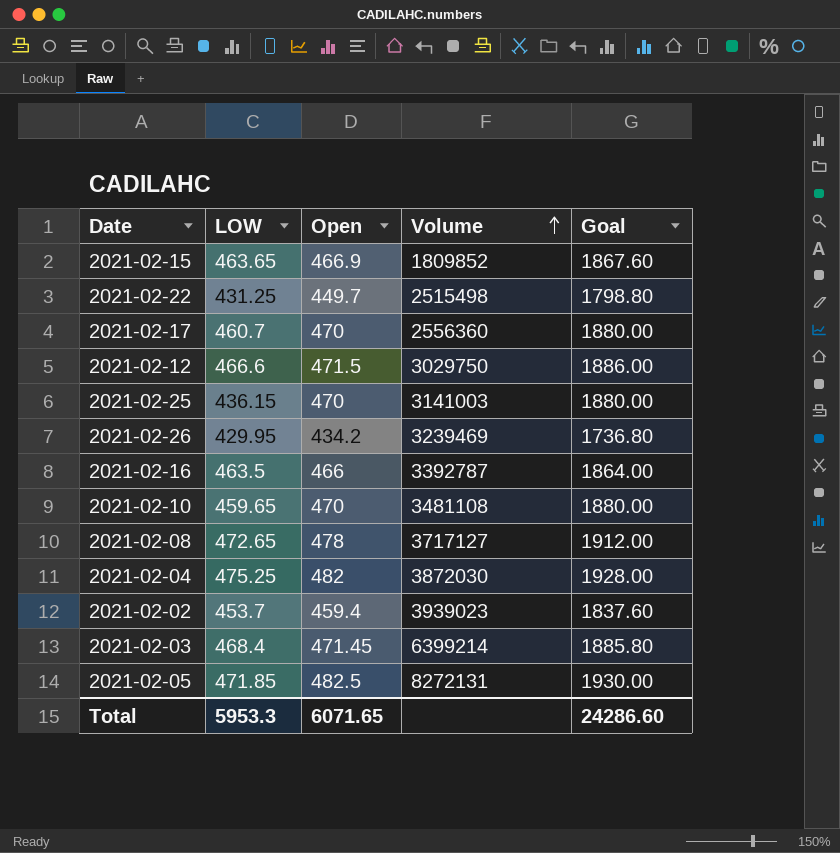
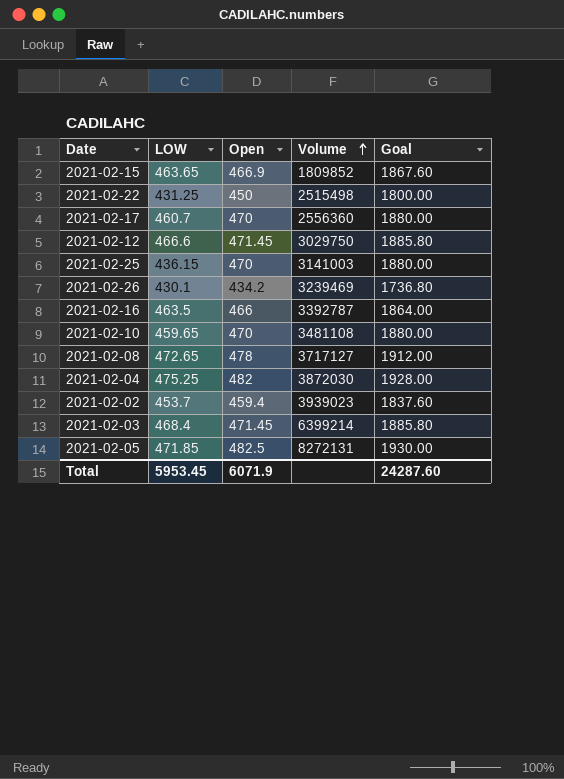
2021-02-22 | Open: 449.7 -> 450
2021-02-22 | Goal: 1798.80 -> 1800.00
2021-02-12 | Open: 471.5 -> 471.45
2021-02-12 | Goal: 1886.00 -> 1885.80
2021-02-26 | LOW: 429.95 -> 430.1
Total | LOW: 5953.3 -> 5953.45
Total | Open: 6071.65 -> 6071.9
Total | Goal: 24286.60 -> 24287.60

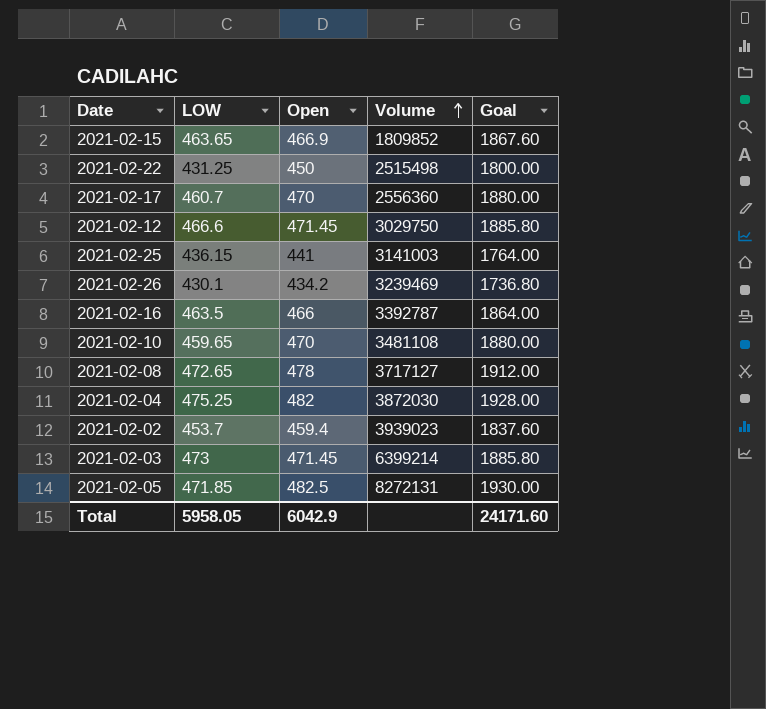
2021-02-25 | Open: 470 -> 441
2021-02-25 | Goal: 1880.00 -> 1764.00
2021-02-03 | LOW: 468.4 -> 473
Total | LOW: 5953.45 -> 5958.05
Total | Open: 6071.9 -> 6042.9
Total | Goal: 24287.60 -> 24171.60

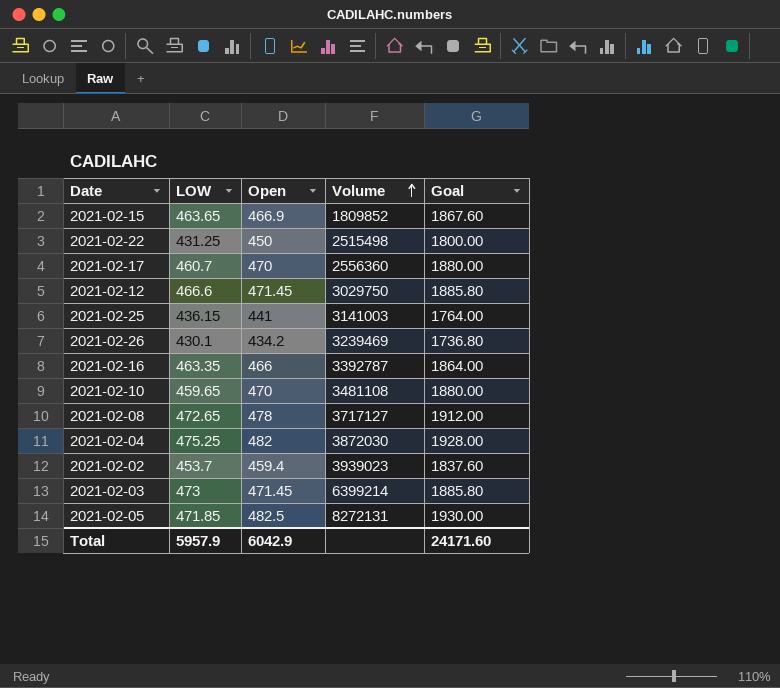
2021-02-16 | LOW: 463.5 -> 463.35
Total | LOW: 5958.05 -> 5957.9

